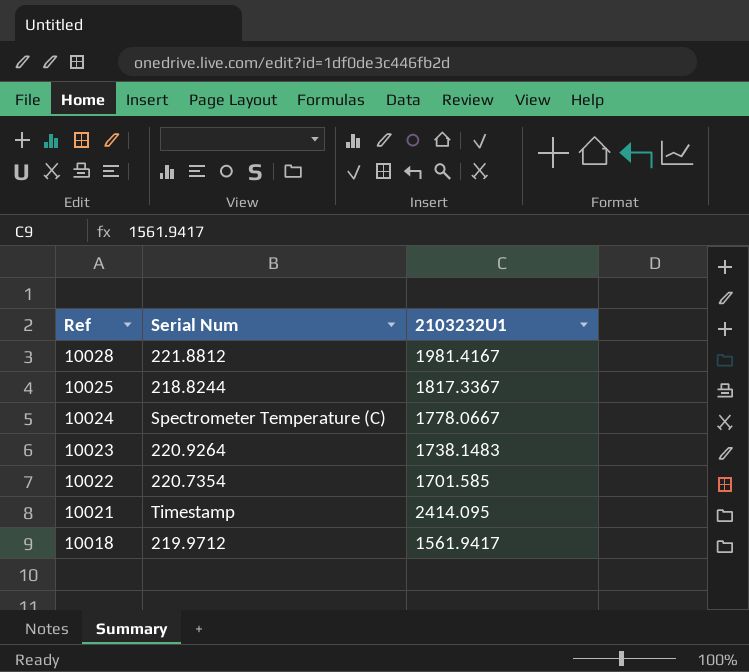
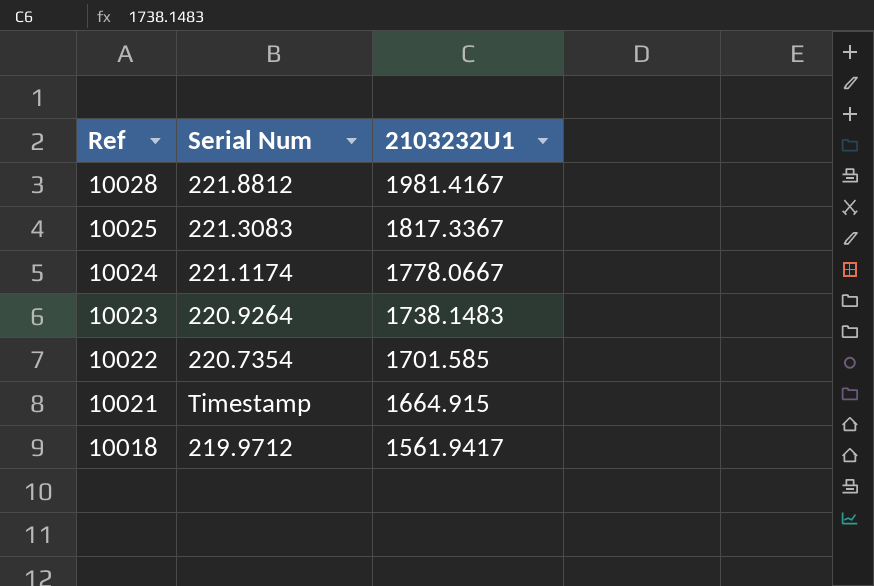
10025 | Serial Num: 218.8244 -> 221.3083
10024 | Serial Num: Spectrometer Temperature (C) -> 221.1174
10021 | 2103232U1: 2414.095 -> 1664.915

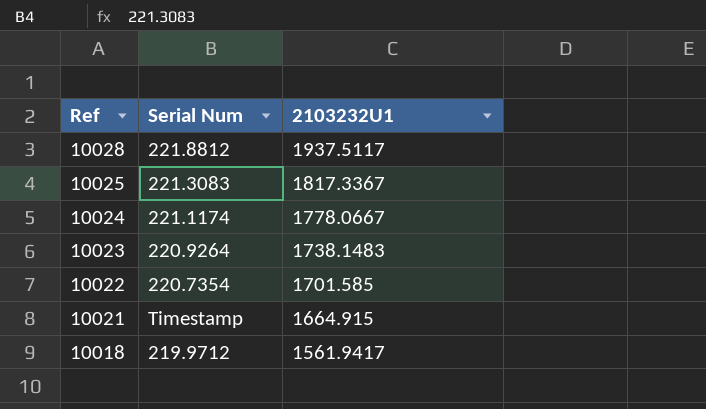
10028 | 2103232U1: 1981.4167 -> 1937.5117

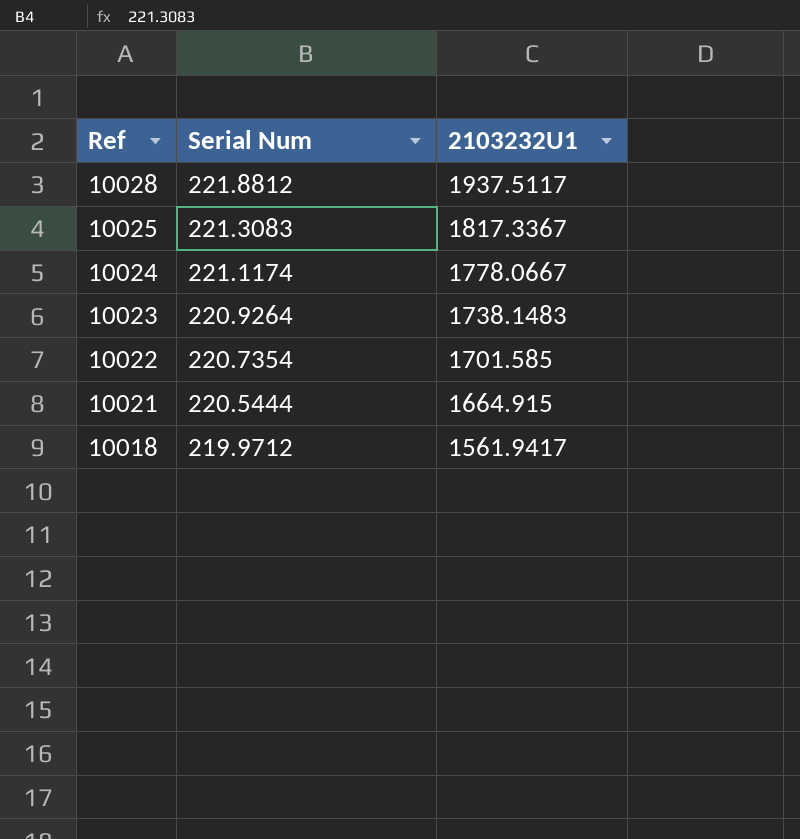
10021 | Serial Num: Timestamp -> 220.5444

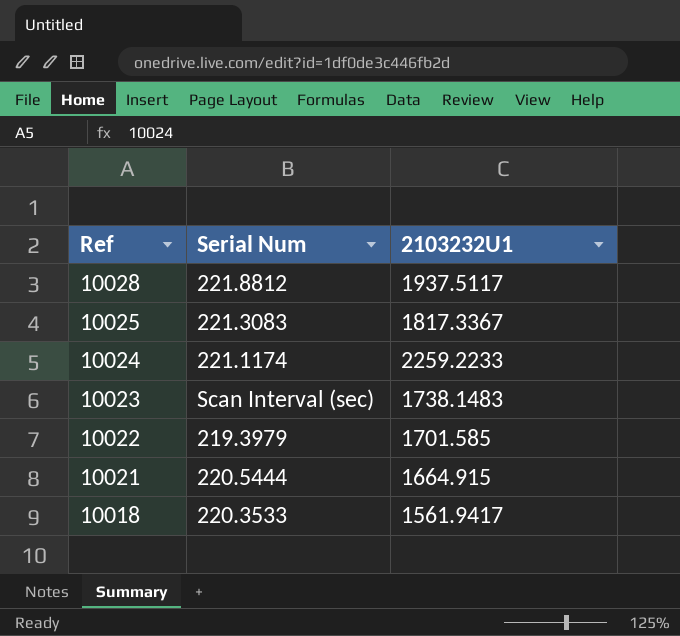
10024 | 2103232U1: 1778.0667 -> 2259.2233
10023 | Serial Num: 220.9264 -> Scan Interval (sec)
10022 | Serial Num: 220.7354 -> 219.3979
10018 | Serial Num: 219.9712 -> 220.3533

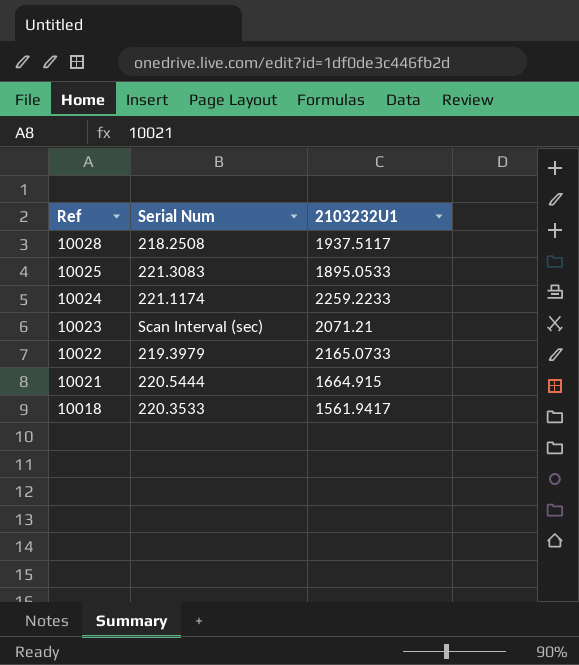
10028 | Serial Num: 221.8812 -> 218.2508
10025 | 2103232U1: 1817.3367 -> 1895.0533
10023 | 2103232U1: 1738.1483 -> 2071.21
10022 | 2103232U1: 1701.585 -> 2165.0733

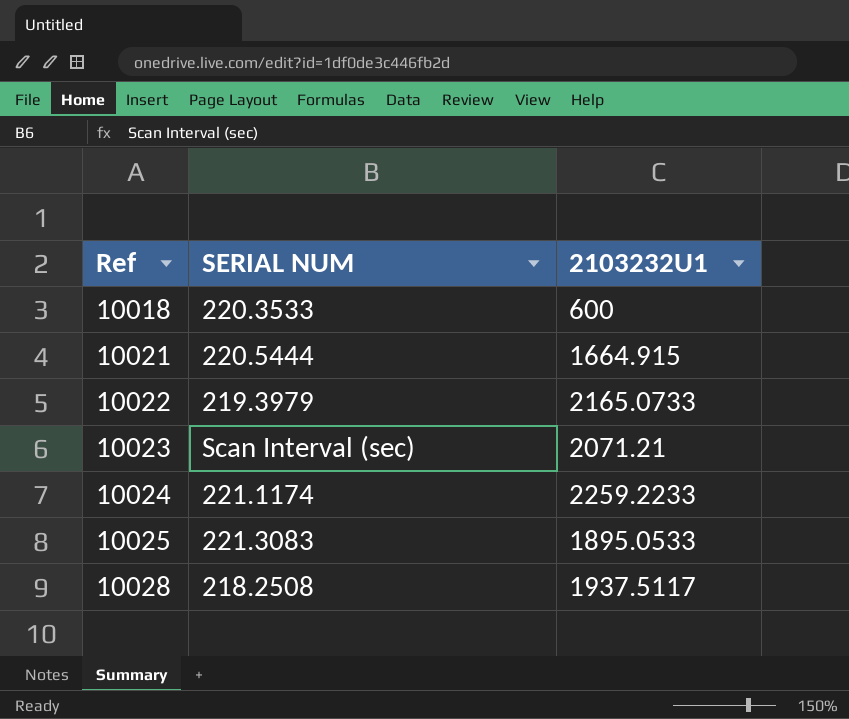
row order: Ref descending -> Ref ascending
column name: Serial Num -> SERIAL NUM
10018 | 2103232U1: 1561.9417 -> 600

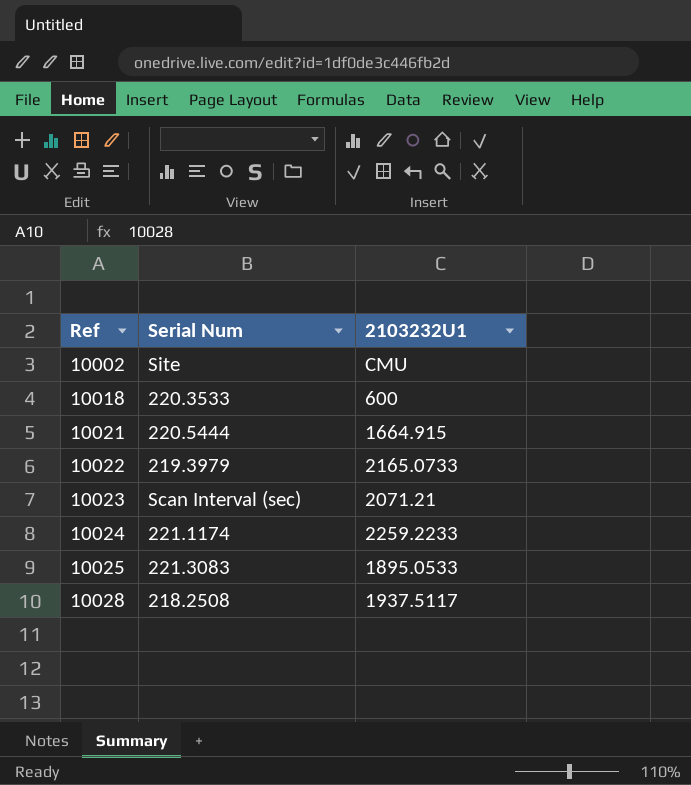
column name: SERIAL NUM -> Serial Num
row 10002: none -> Site | CMU

